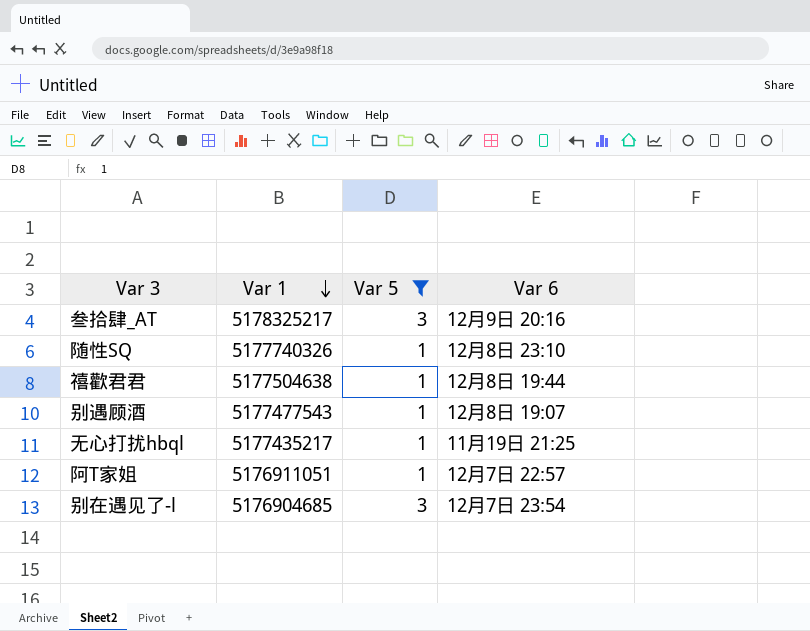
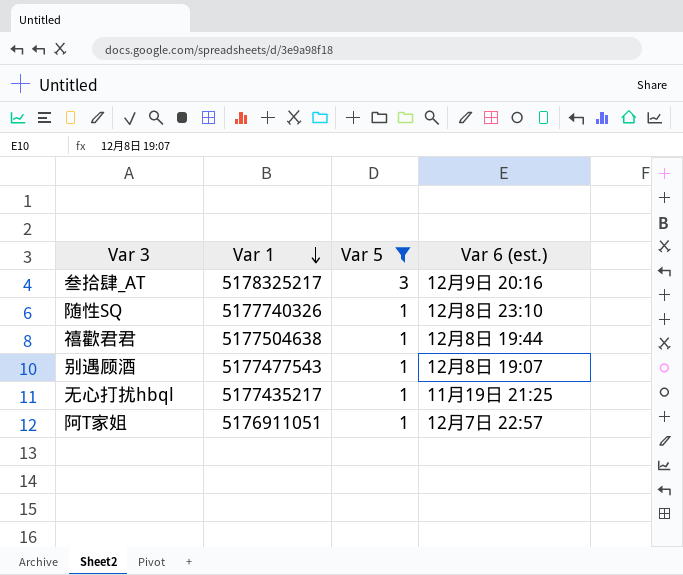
column name: Var 6 -> Var 6 (est.)
row 别在遇见了-l: 5176904685 | 3 | 12月7日 23:54 -> none

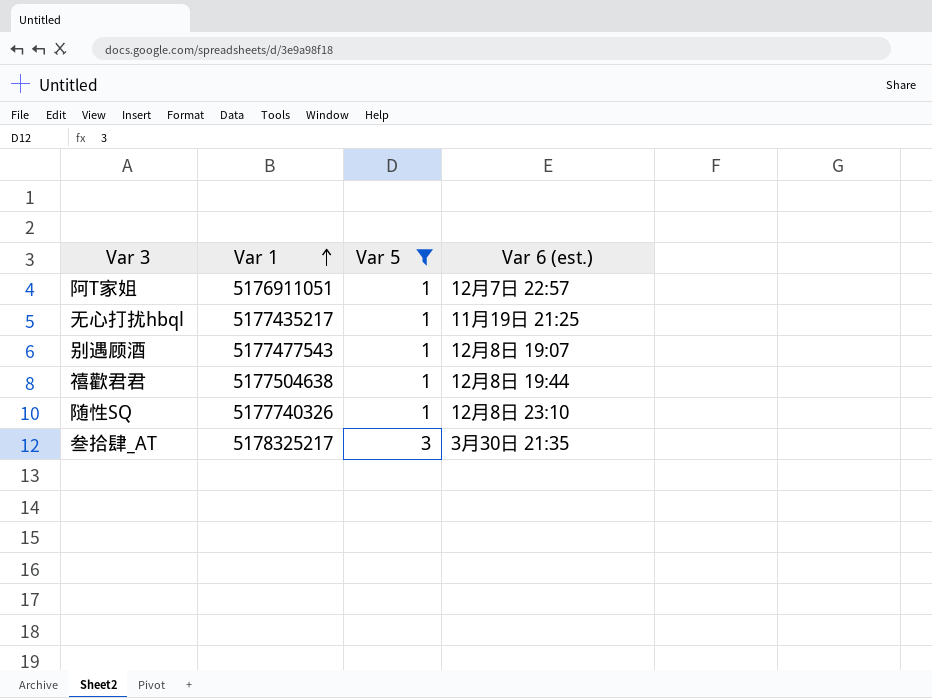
row order: Var 1 descending -> Var 1 ascending
叁拾肆_AT | Var 6 (est.): 12月9日 20:16 -> 3月30日 21:35

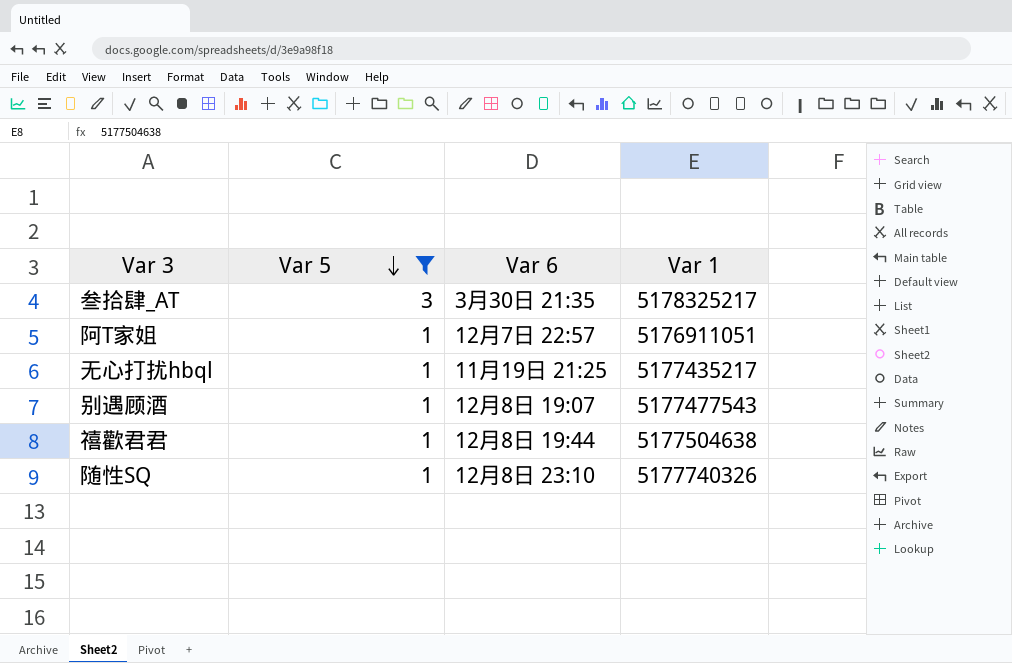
row order: Var 1 ascending -> Var 5 descending
column name: Var 6 (est.) -> Var 6
column Var 1 | position: 2 -> 4

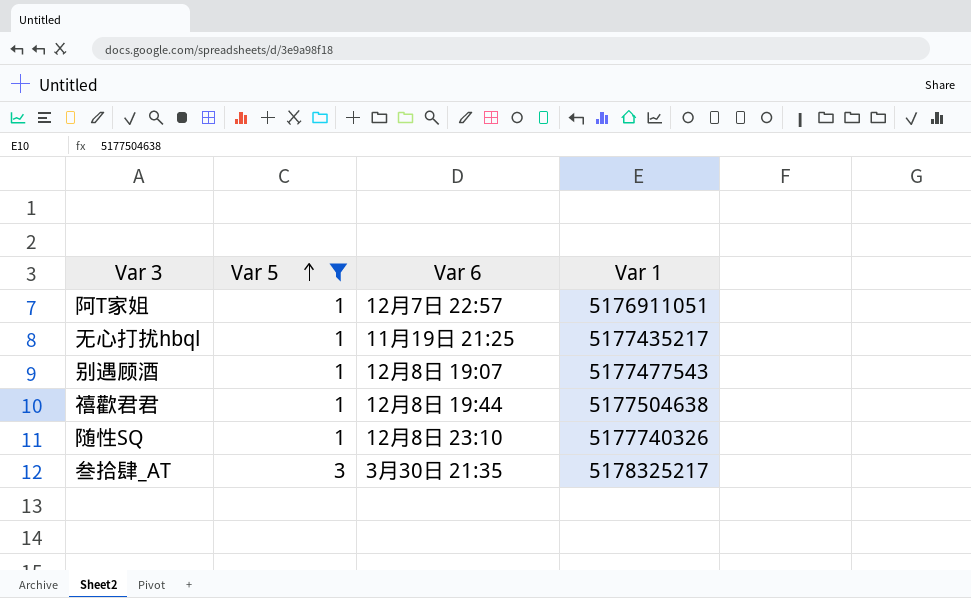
row order: Var 5 descending -> Var 5 ascending

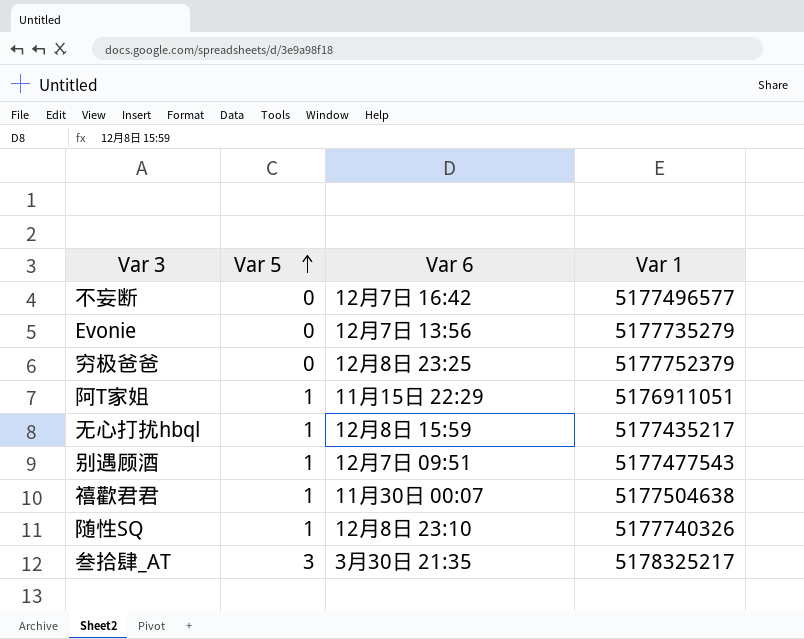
filter: Var 5 != 0 -> none
阿T家姐 | Var 6: 12月7日 22:57 -> 11月15日 22:29
无心打扰hbql | Var 6: 11月19日 21:25 -> 12月8日 15:59
别遇顾酒 | Var 6: 12月8日 19:07 -> 12月7日 09:51
禧歡君君 | Var 6: 12月8日 19:44 -> 11月30日 00:07

